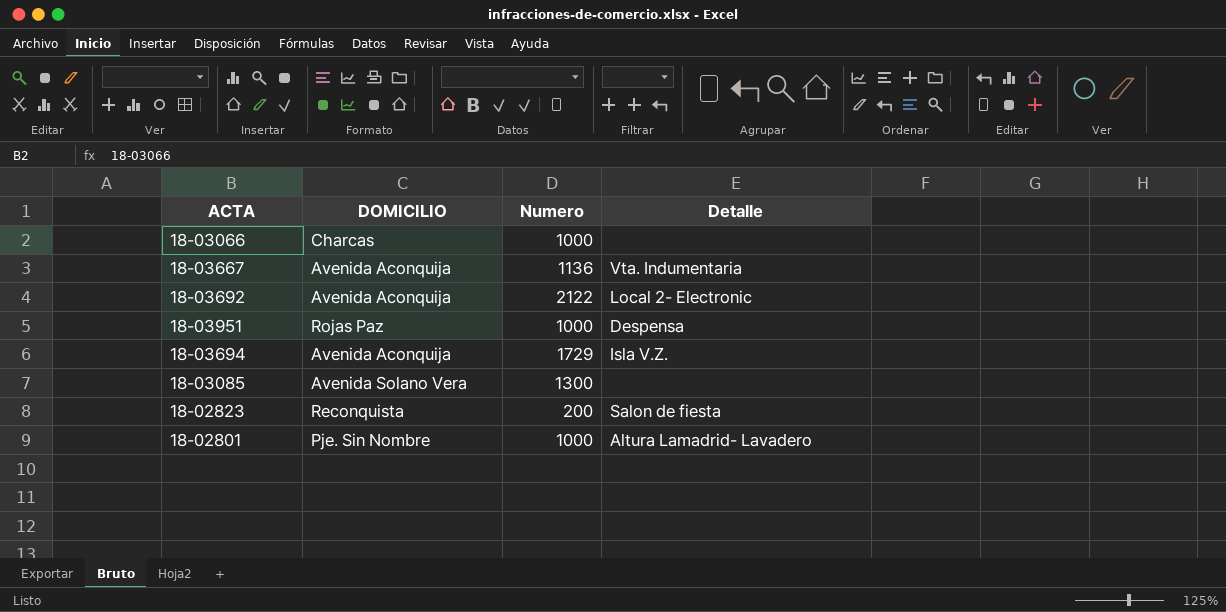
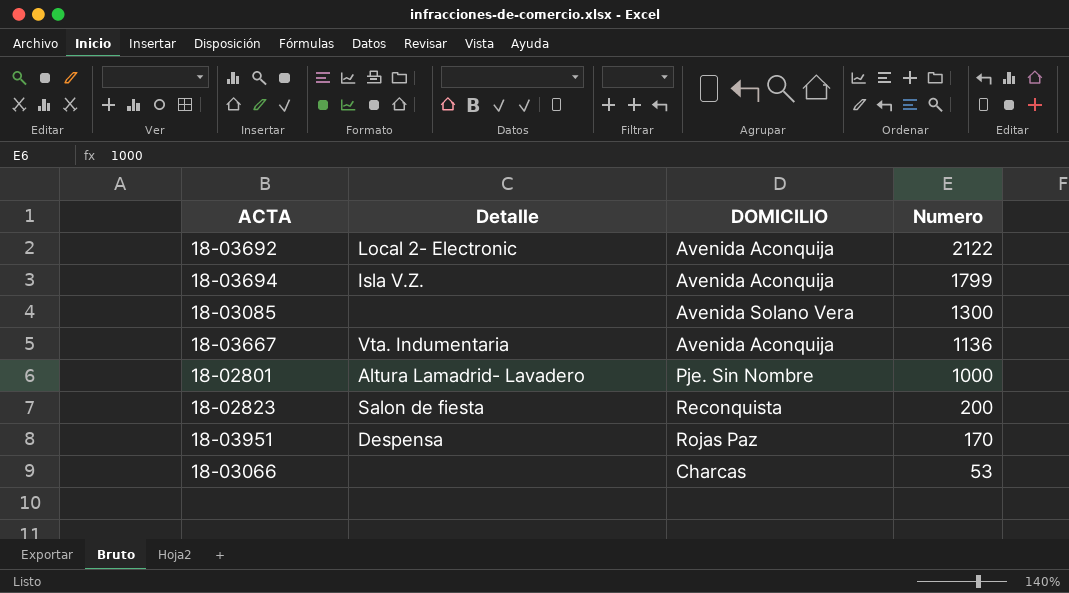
row order: none -> Numero descending
column Detalle | position: 4 -> 2
18-03694 | Numero: 1729 -> 1799
18-03951 | Numero: 1000 -> 170
18-03066 | Numero: 1000 -> 53

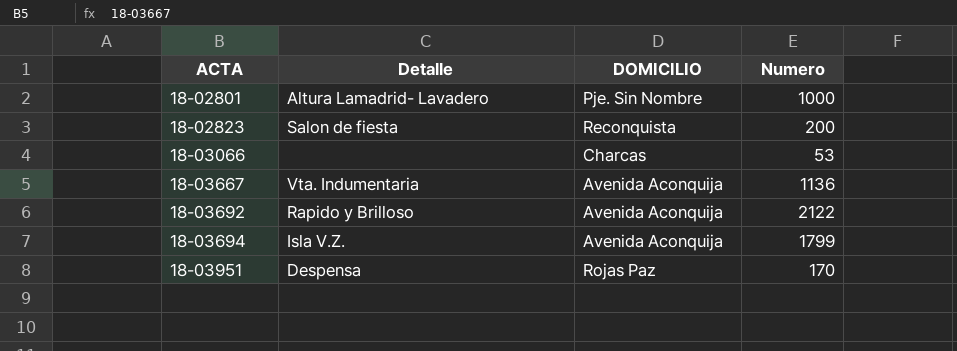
row order: Numero descending -> ACTA ascending
row 18-03085: none | Avenida Solano Vera | 1300 -> none
18-03692 | Detalle: Local 2- Electronic -> Rapido y Brilloso

